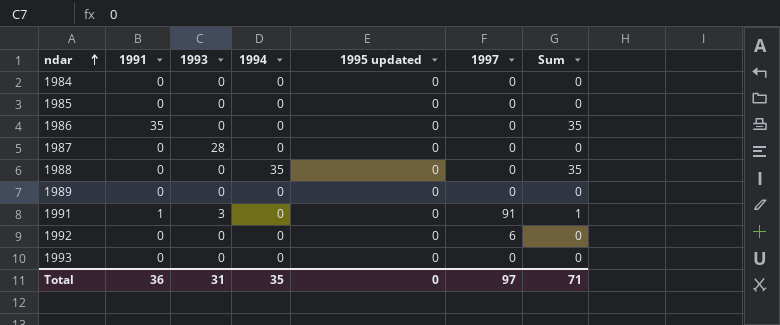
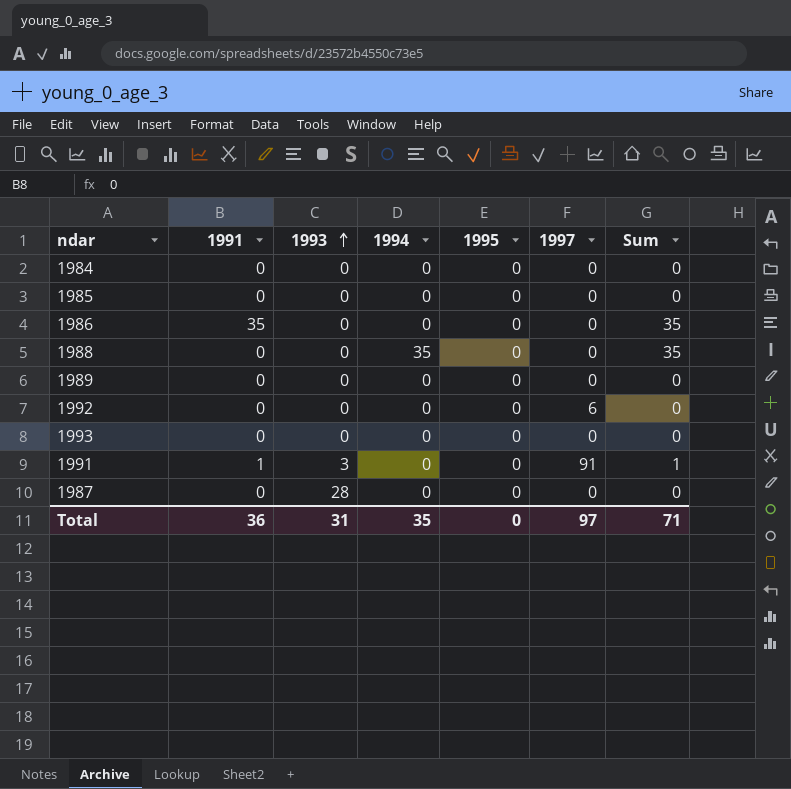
row order: ndar ascending -> 1993 ascending
column name: 1995 updated -> 1995

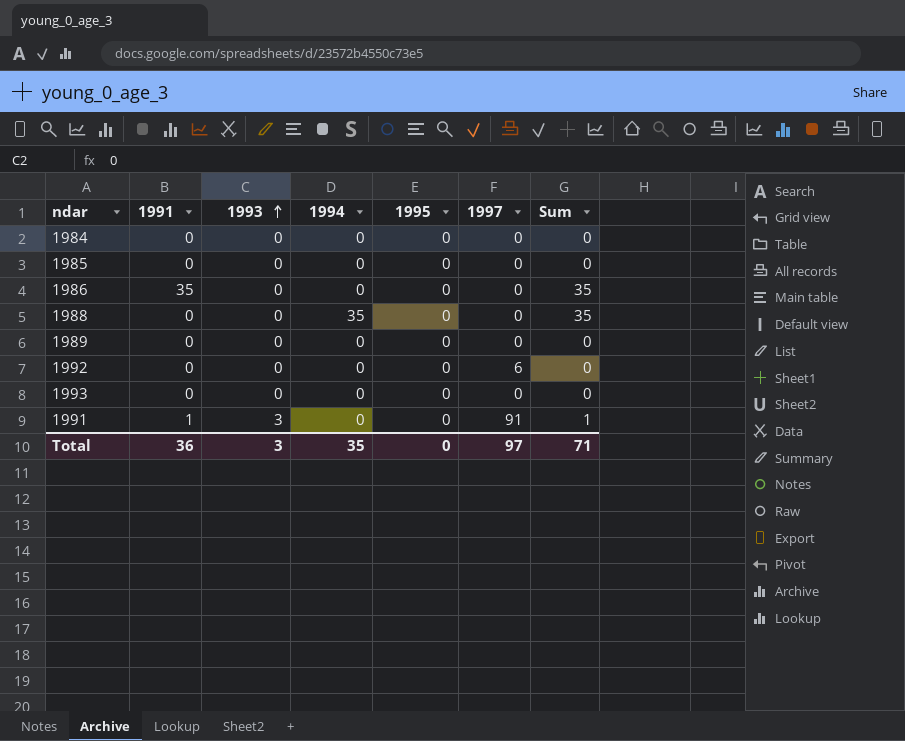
row 1987: 0 | 28 | 0 | 0 | 0 | 0 -> none
Total | 1993: 31 -> 3

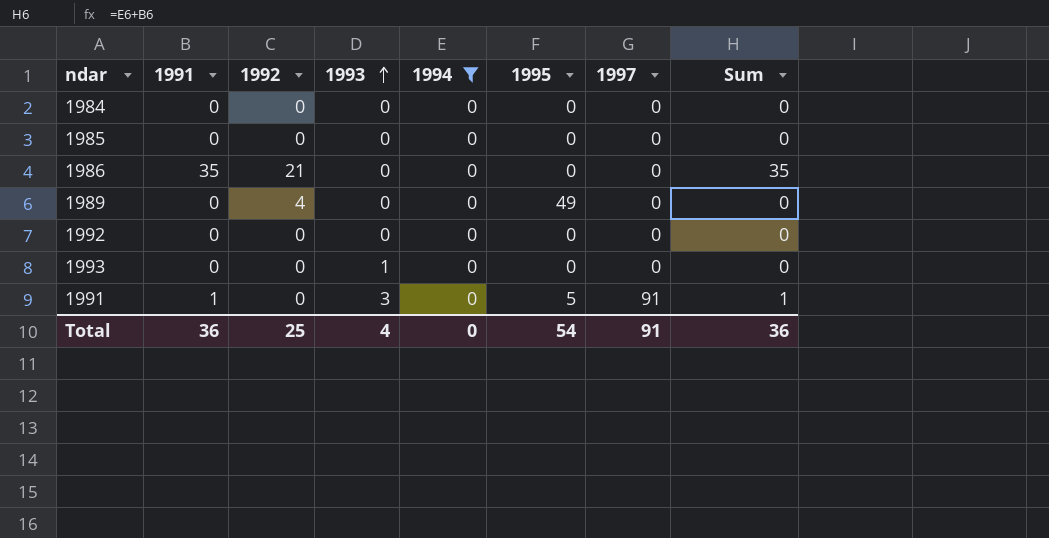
filter: none -> 1994 = 0
column 1992 | position: none -> 3
1989 | 1995: 0 -> 49
1992 | 1997: 6 -> 0
1993 | 1993: 0 -> 1
1991 | 1995: 0 -> 5
Total | 1993: 3 -> 4
Total | 1994: 35 -> 0
Total | 1995: 0 -> 54
Total | 1997: 97 -> 91
Total | Sum: 71 -> 36

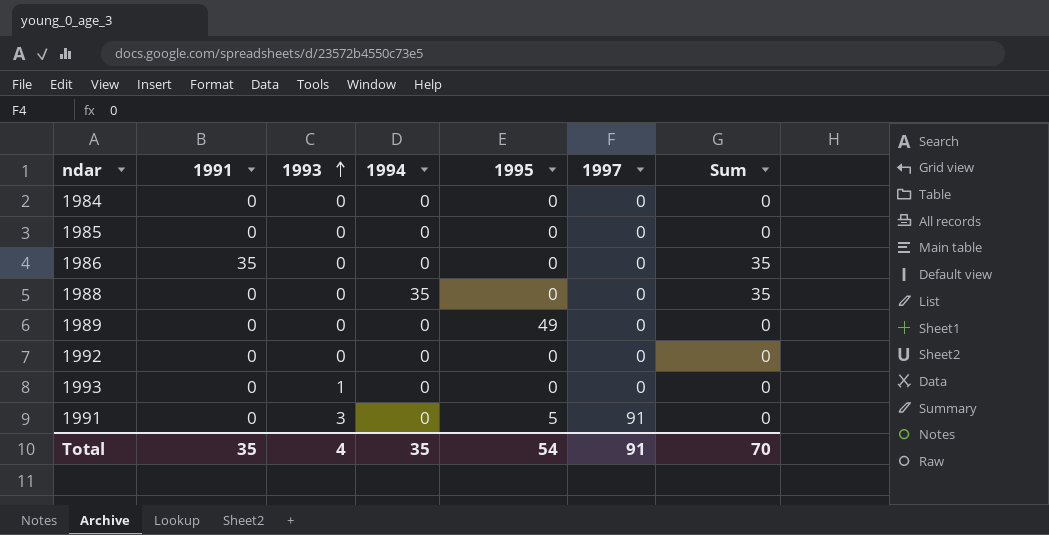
filter: 1994 = 0 -> none
column 1992 | position: 3 -> none
1991 | 1991: 1 -> 0
1991 | Sum: 1 -> 0
Total | 1991: 36 -> 35
Total | 1994: 0 -> 35
Total | Sum: 36 -> 70

